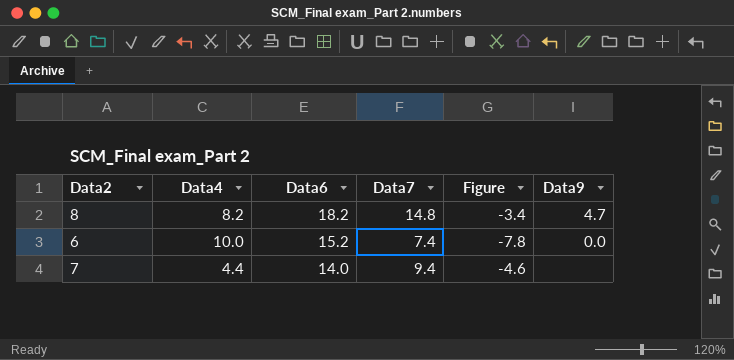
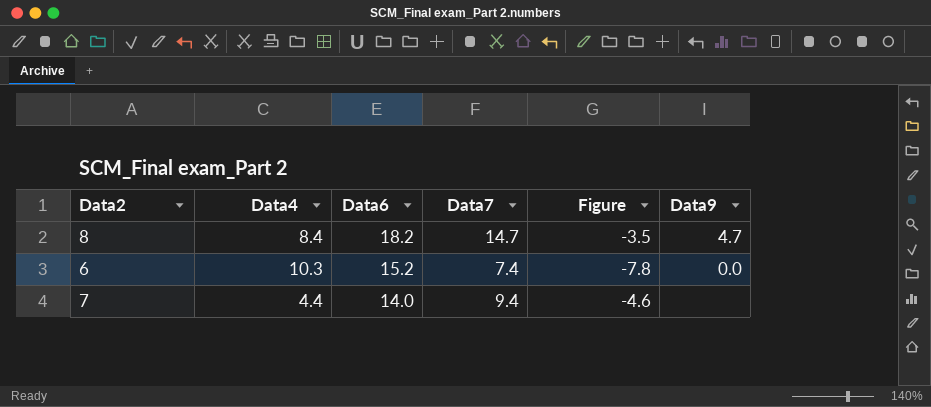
8 | Data4: 8.2 -> 8.4
8 | Data7: 14.8 -> 14.7
8 | Figure: -3.4 -> -3.5
6 | Data4: 10.0 -> 10.3

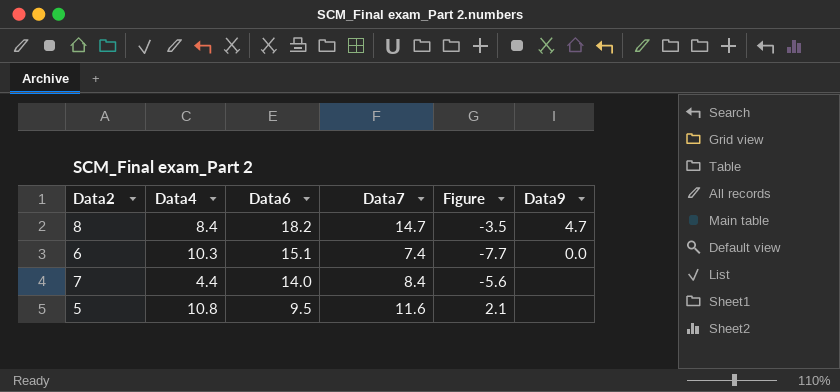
6 | Data6: 15.2 -> 15.1
6 | Figure: -7.8 -> -7.7
7 | Data7: 9.4 -> 8.4
7 | Figure: -4.6 -> -5.6
row 5: none -> 10.8 | 9.5 | 11.6 | 2.1 | none

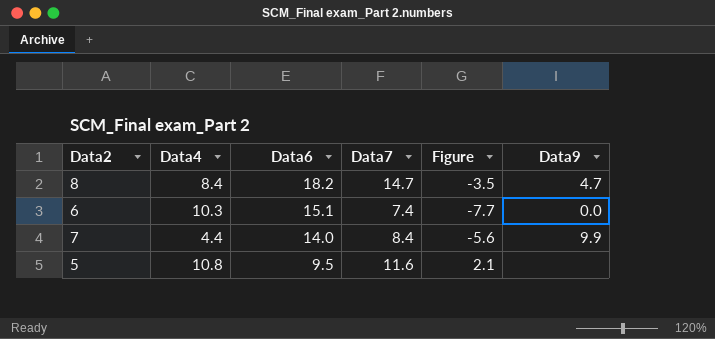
7 | Data9: none -> 9.9

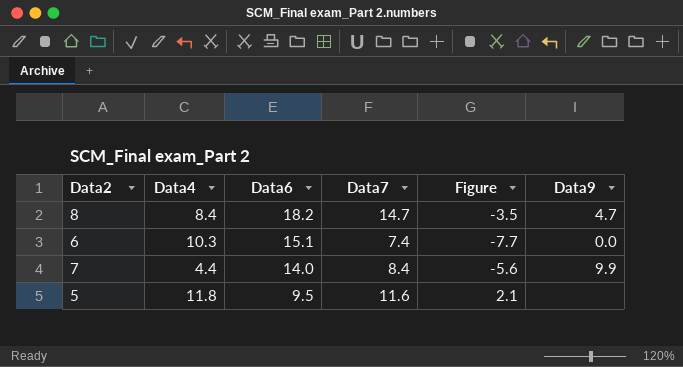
5 | Data4: 10.8 -> 11.8

